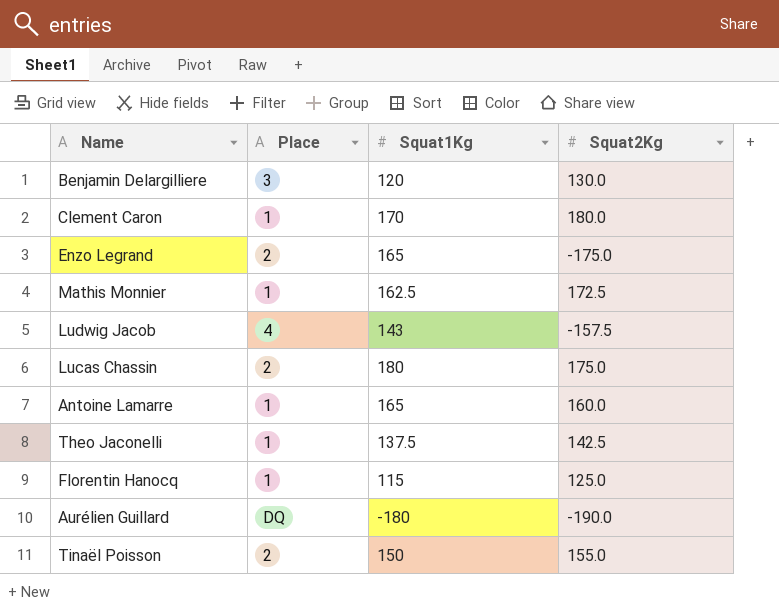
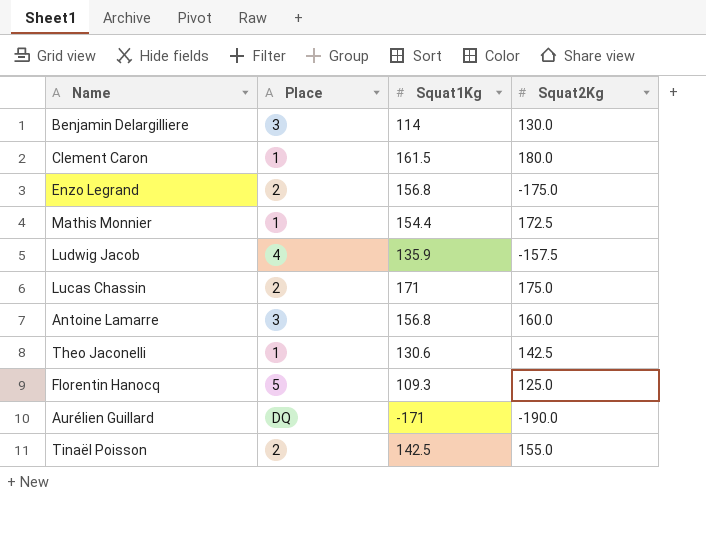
Benjamin Delargilliere | Squat1Kg: 120 -> 114
Clement Caron | Squat1Kg: 170 -> 161.5
Enzo Legrand | Squat1Kg: 165 -> 156.8
Mathis Monnier | Squat1Kg: 162.5 -> 154.4
Ludwig Jacob | Squat1Kg: 143 -> 135.9
Lucas Chassin | Squat1Kg: 180 -> 171
Antoine Lamarre | Place: 1 -> 3
Antoine Lamarre | Squat1Kg: 165 -> 156.8
Theo Jaconelli | Squat1Kg: 137.5 -> 130.6
Florentin Hanocq | Place: 1 -> 5
Florentin Hanocq | Squat1Kg: 115 -> 109.3
Aurélien Guillard | Squat1Kg: -180 -> -171
Tinaël Poisson | Squat1Kg: 150 -> 142.5

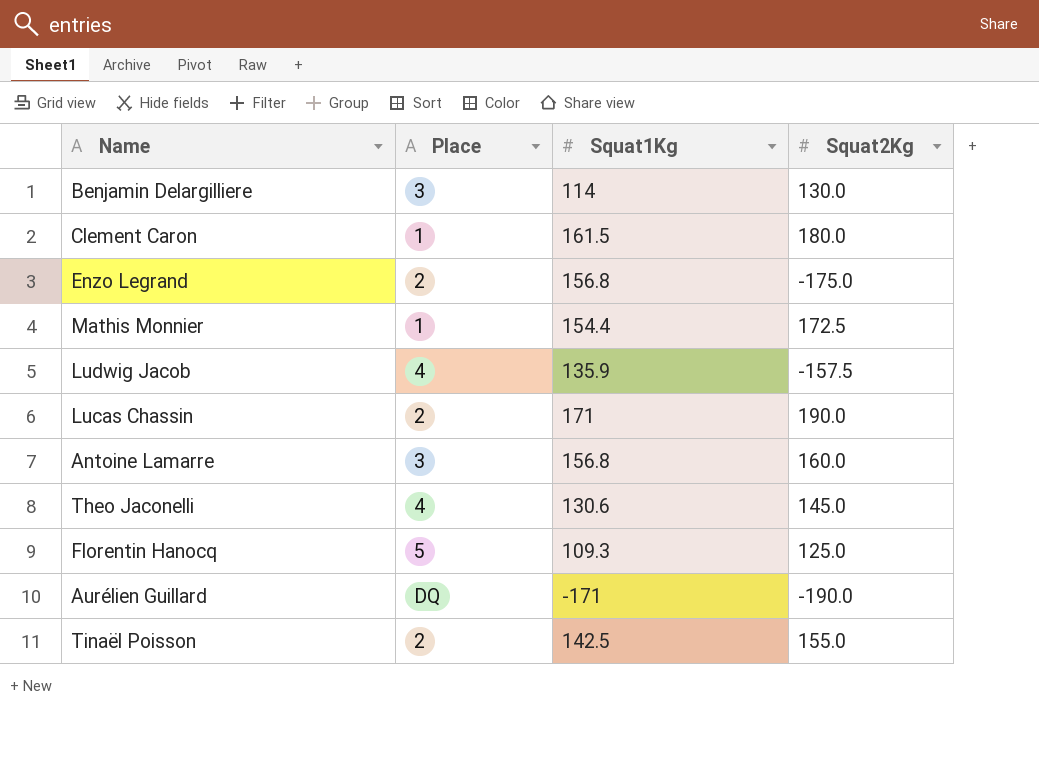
Lucas Chassin | Squat2Kg: 175.0 -> 190.0
Theo Jaconelli | Place: 1 -> 4
Theo Jaconelli | Squat2Kg: 142.5 -> 145.0

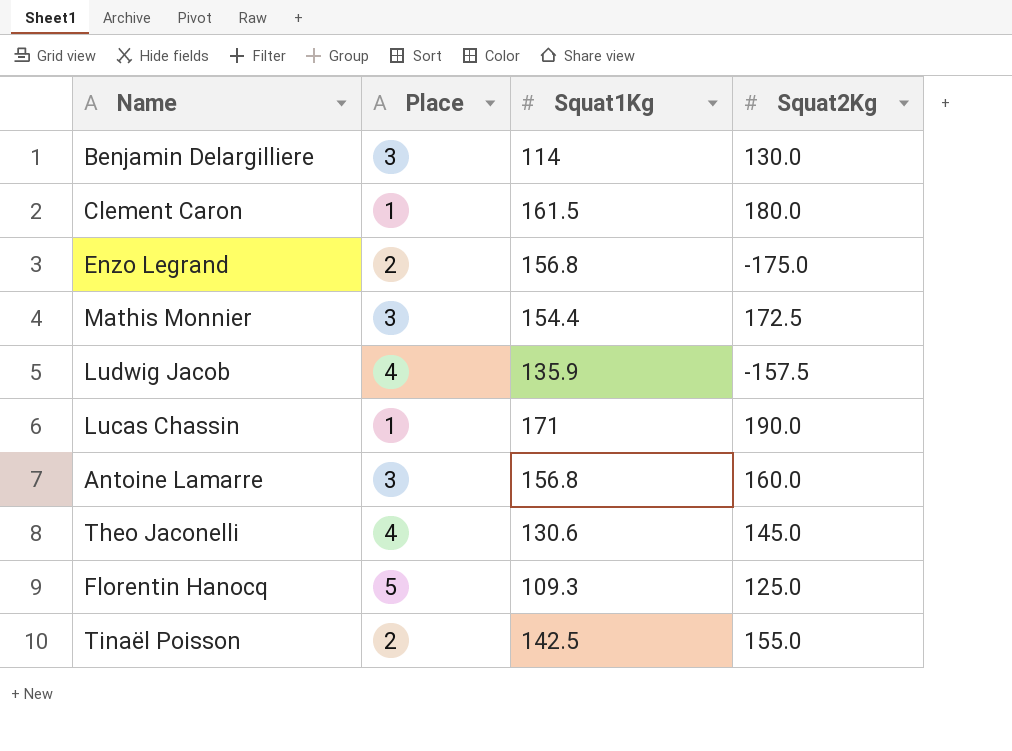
row Aurélien Guillard: DQ | -171 | -190.0 -> none
Mathis Monnier | Place: 1 -> 3
Lucas Chassin | Place: 2 -> 1

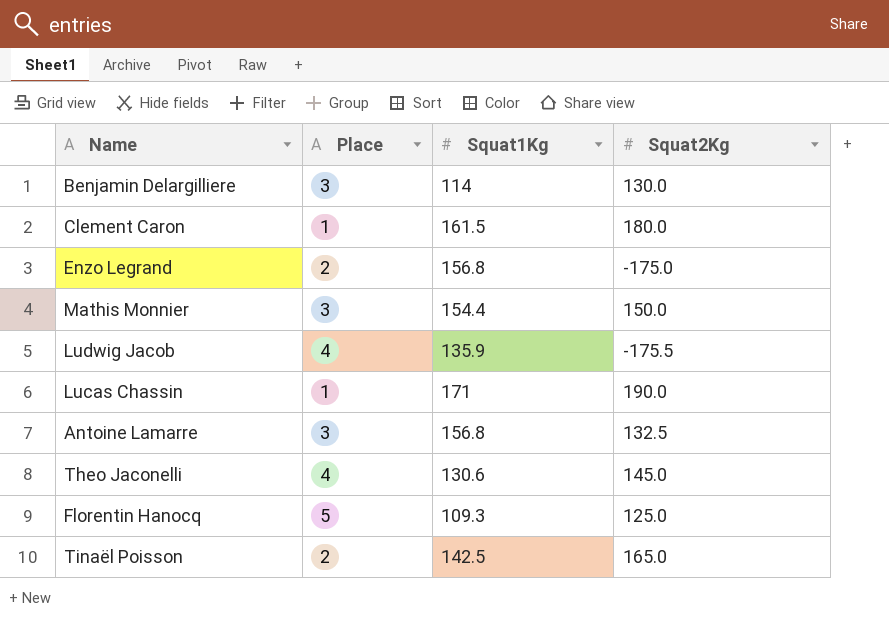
Mathis Monnier | Squat2Kg: 172.5 -> 150.0
Ludwig Jacob | Squat2Kg: -157.5 -> -175.5
Antoine Lamarre | Squat2Kg: 160.0 -> 132.5
Tinaël Poisson | Squat2Kg: 155.0 -> 165.0

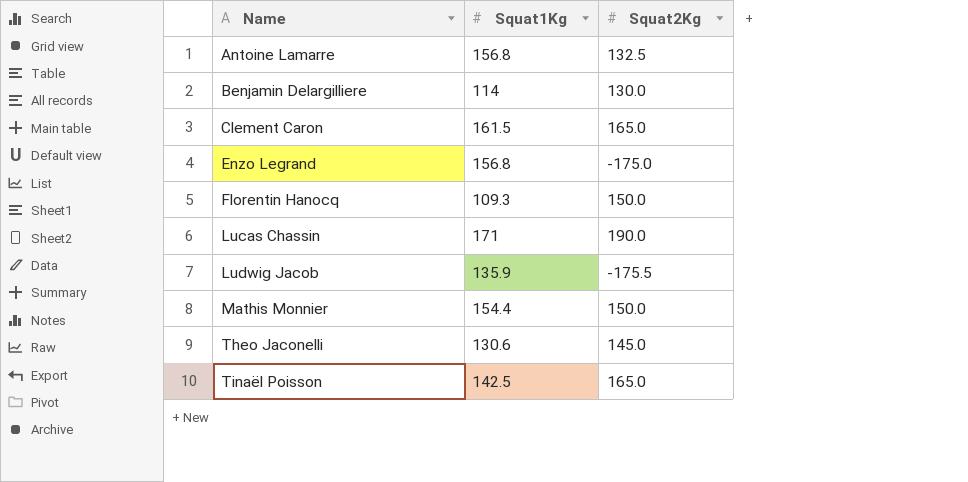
row order: none -> Name ascending
column Place | position: 2 -> none
Clement Caron | Squat2Kg: 180.0 -> 165.0
Florentin Hanocq | Squat2Kg: 125.0 -> 150.0

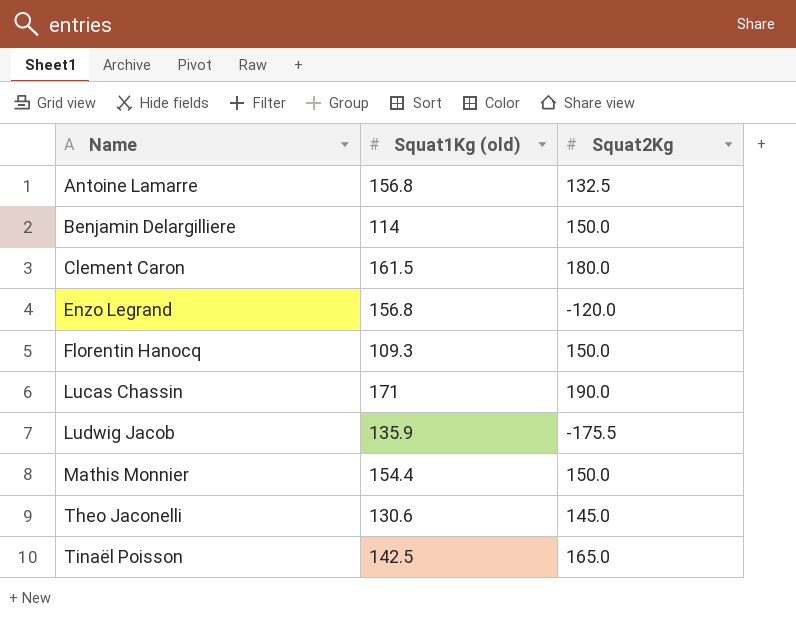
column name: Squat1Kg -> Squat1Kg (old)
Benjamin Delargilliere | Squat2Kg: 130.0 -> 150.0
Clement Caron | Squat2Kg: 165.0 -> 180.0
Enzo Legrand | Squat2Kg: -175.0 -> -120.0

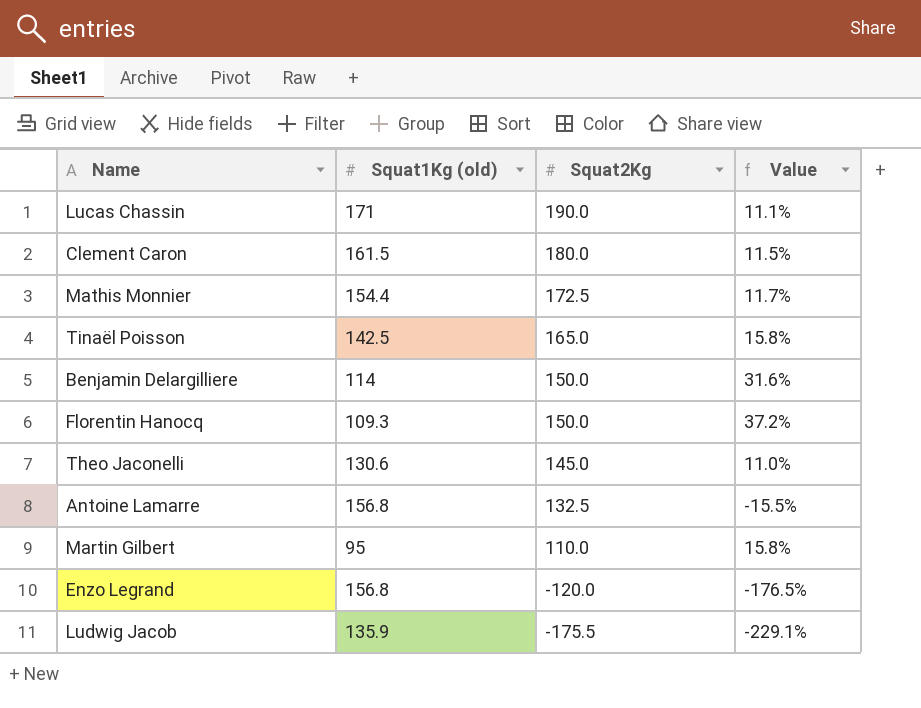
row order: Name ascending -> Squat2Kg descending
column Value | formula: none -> ([Squat2Kg] - [Squat1Kg (old)]) / [Squat1Kg (old)]
Mathis Monnier | Squat2Kg: 150.0 -> 172.5
row Martin Gilbert: none -> 95 | 110.0 | 15.8%

